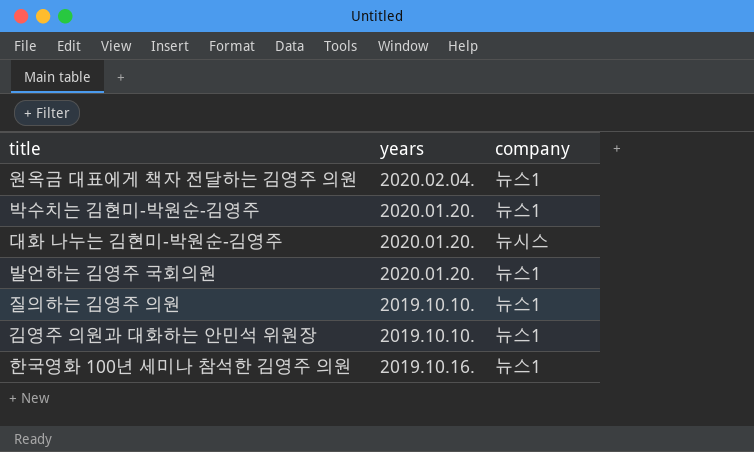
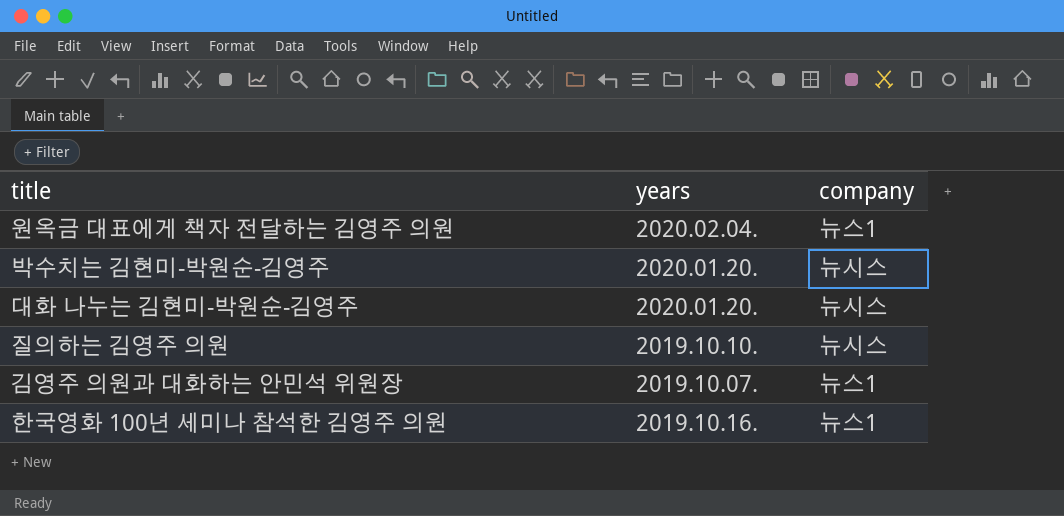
row 발언하는 김영주 국회의원: 2020.01.20. | 뉴스1 -> none
박수치는 김현미-박원순-김영주 | company: 뉴스1 -> 뉴시스
질의하는 김영주 의원 | company: 뉴스1 -> 뉴시스
김영주 의원과 대화하는 안민석 위원장 | years: 2019.10.10. -> 2019.10.07.

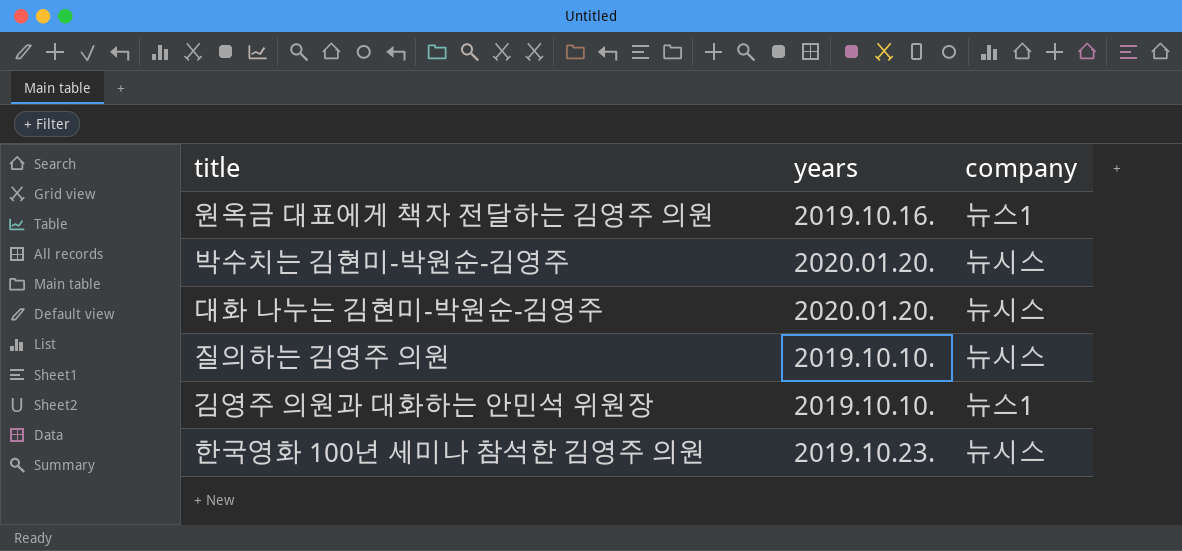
원옥금 대표에게 책자 전달하는 김영주 의원 | years: 2020.02.04. -> 2019.10.16.
김영주 의원과 대화하는 안민석 위원장 | years: 2019.10.07. -> 2019.10.10.
한국영화 100년 세미나 참석한 김영주 의원 | years: 2019.10.16. -> 2019.10.23.
한국영화 100년 세미나 참석한 김영주 의원 | company: 뉴스1 -> 뉴시스

